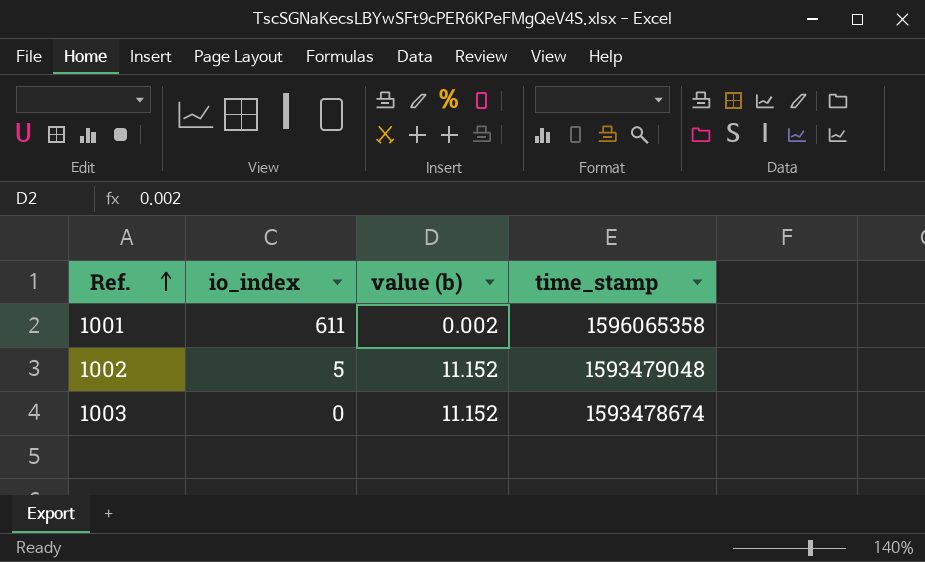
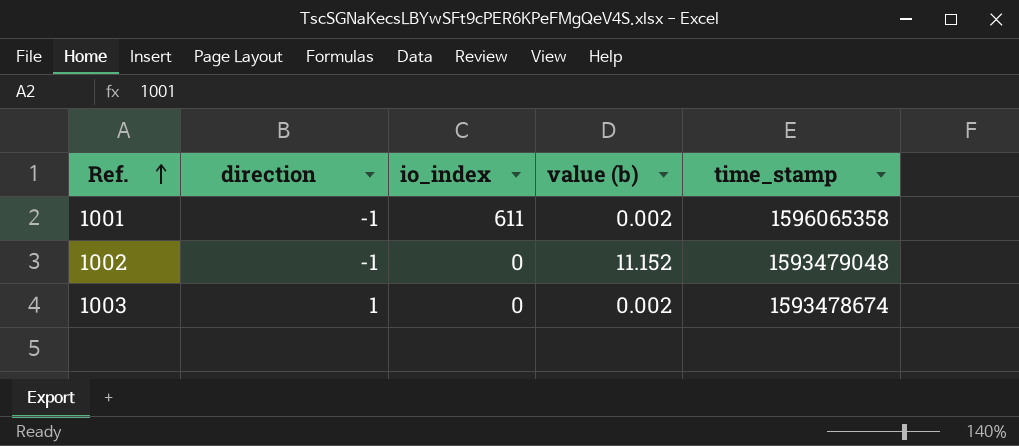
column direction | position: none -> 2
1002 | io_index: 5 -> 0
1003 | value (b): 11.152 -> 0.002

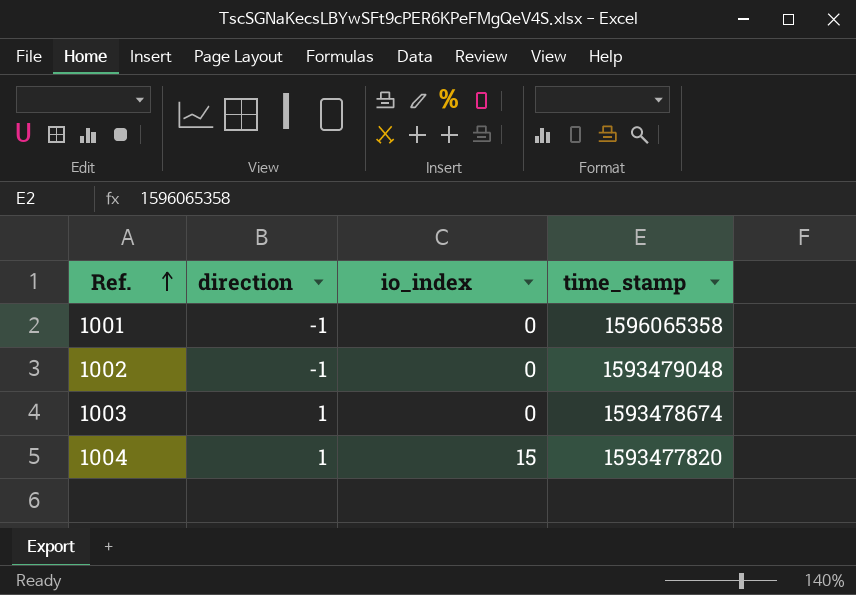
column value (b) | position: 4 -> none
1001 | io_index: 611 -> 0
row 1004: none -> 1 | 15 | 1593477820

